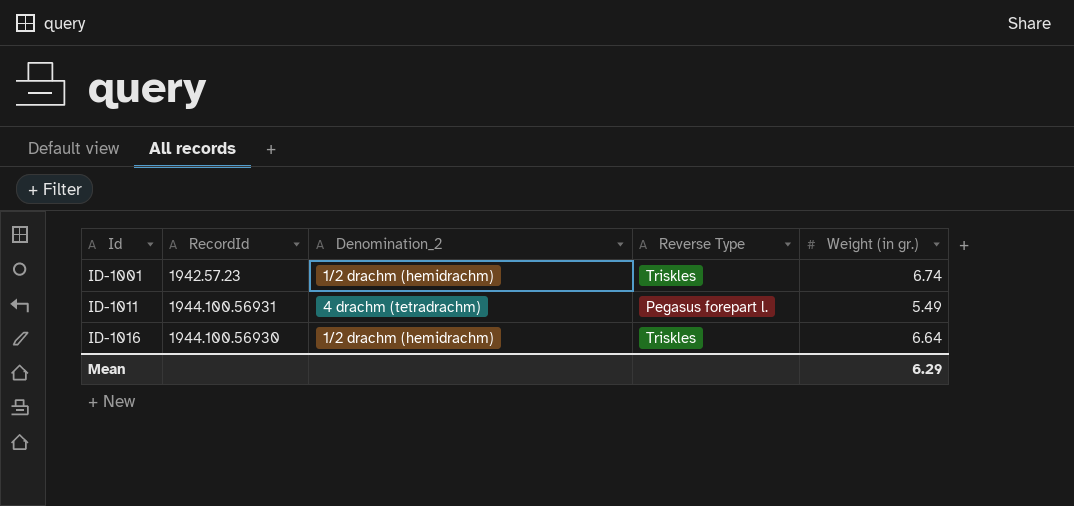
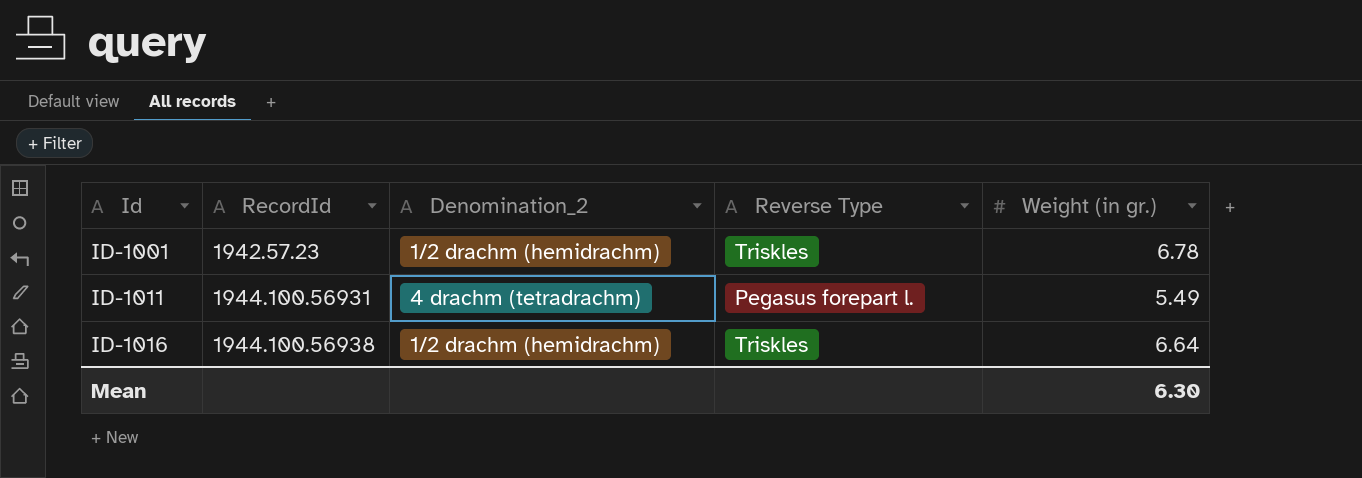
ID-1001 | Weight (in gr.): 6.74 -> 6.78
ID-1016 | RecordId: 1944.100.56930 -> 1944.100.56938
Mean | Weight (in gr.): 6.29 -> 6.30

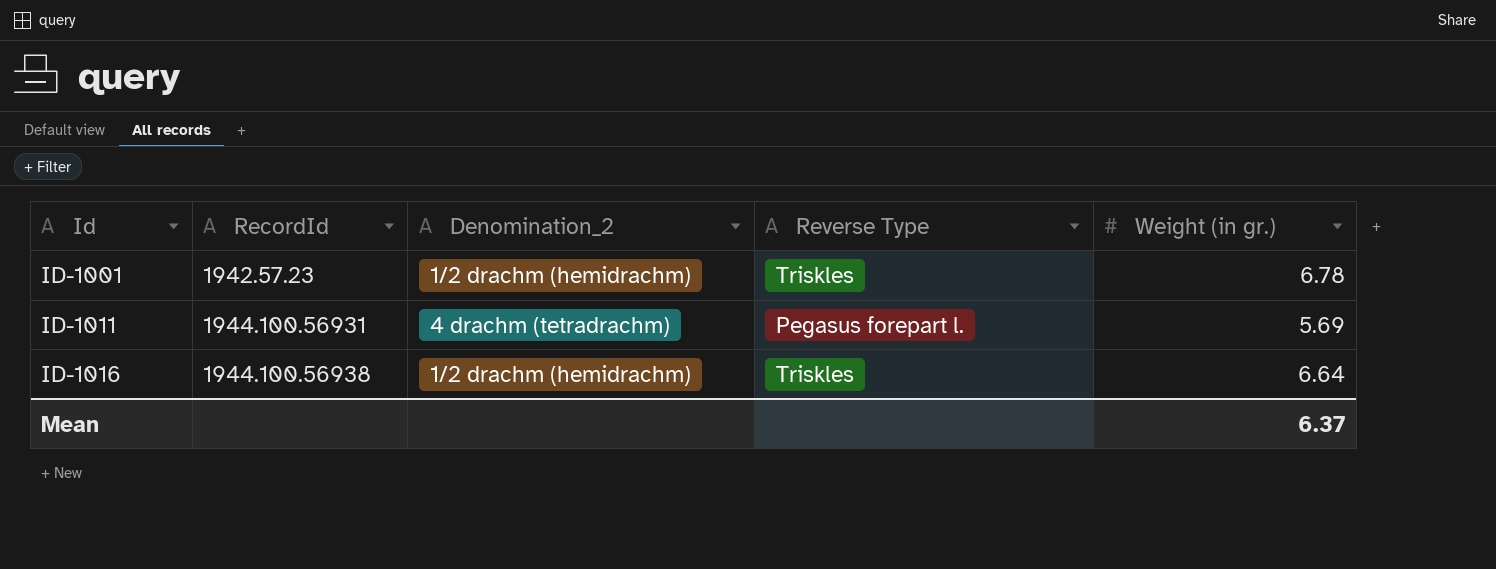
ID-1011 | Weight (in gr.): 5.49 -> 5.69
Mean | Weight (in gr.): 6.30 -> 6.37

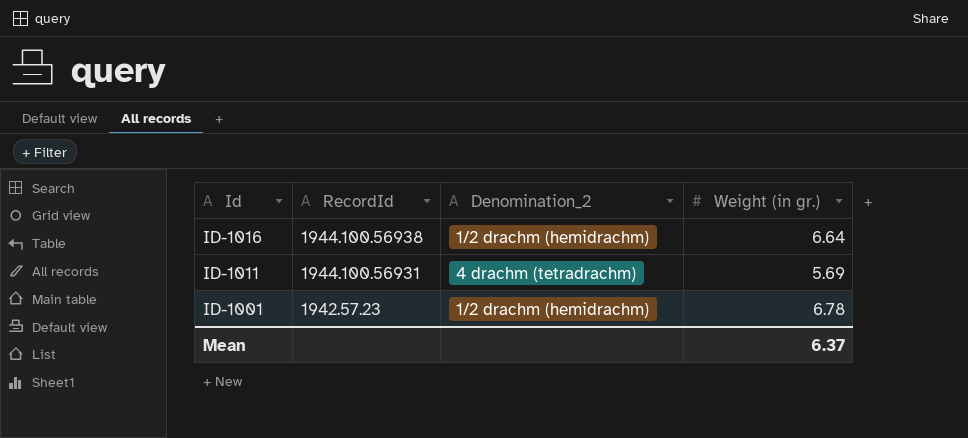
row order: Id ascending -> Id descending
column Reverse Type | position: 4 -> none

